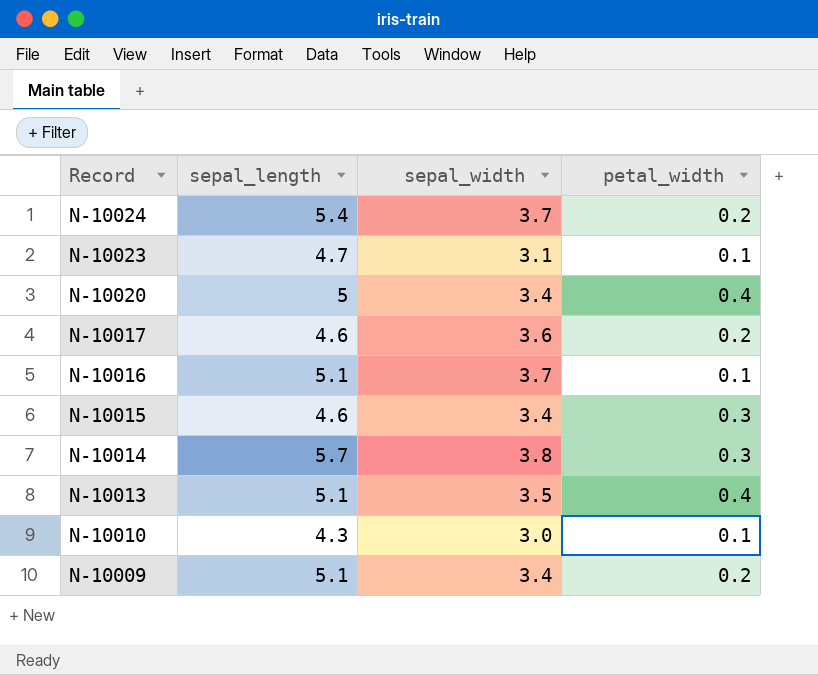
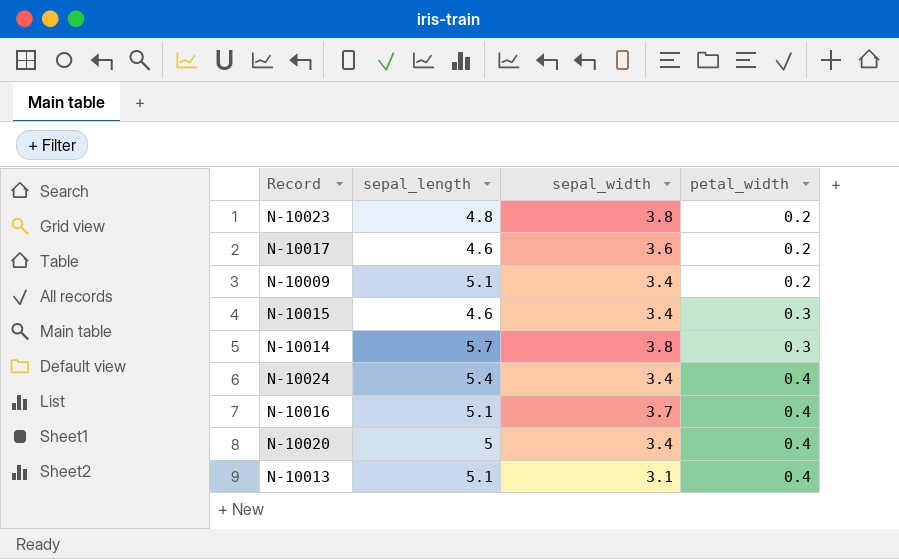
row order: Record descending -> petal_width ascending
row N-10010: 4.3 | 3.0 | 0.1 -> none
N-10023 | sepal_length: 4.7 -> 4.8
N-10023 | sepal_width: 3.1 -> 3.8
N-10023 | petal_width: 0.1 -> 0.2
N-10024 | sepal_width: 3.7 -> 3.4
N-10024 | petal_width: 0.2 -> 0.4
N-10016 | petal_width: 0.1 -> 0.4
N-10013 | sepal_width: 3.5 -> 3.1

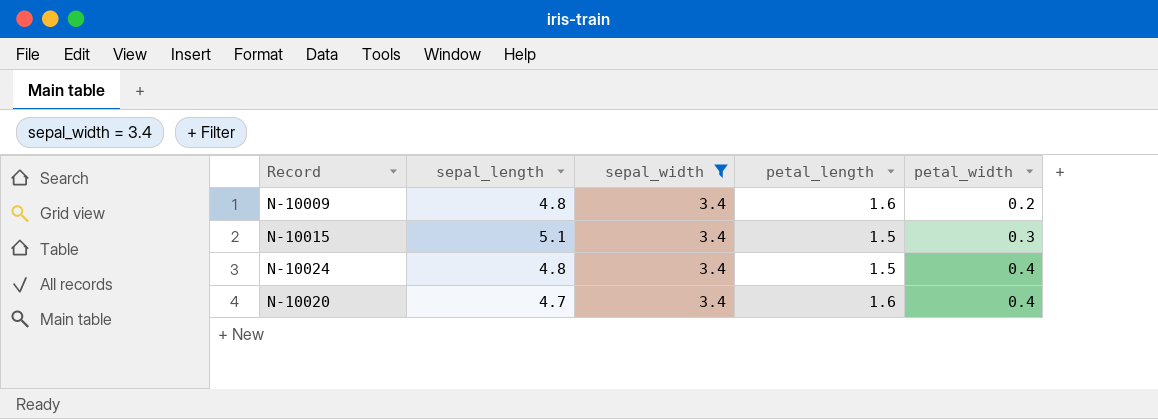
filter: none -> sepal_width = 3.4
column petal_length | position: none -> 4
N-10009 | sepal_length: 5.1 -> 4.8
N-10015 | sepal_length: 4.6 -> 5.1
N-10024 | sepal_length: 5.4 -> 4.8
N-10020 | sepal_length: 5 -> 4.7

